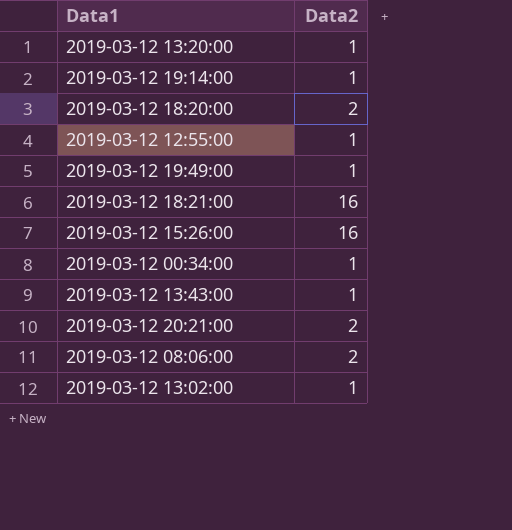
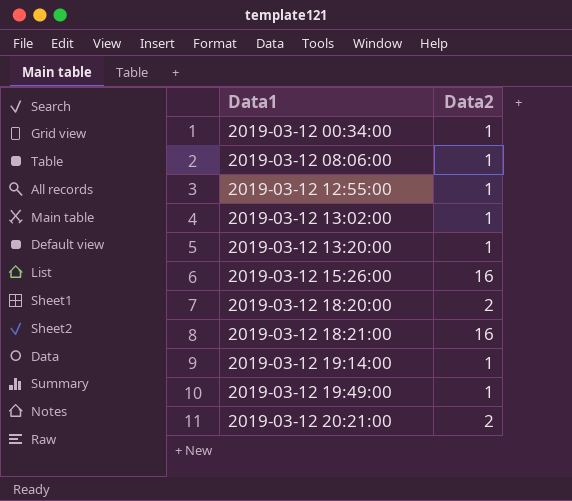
row order: none -> Data1 ascending
row 2019-03-12 13:43:00: 1 -> none
2019-03-12 08:06:00 | Data2: 2 -> 1

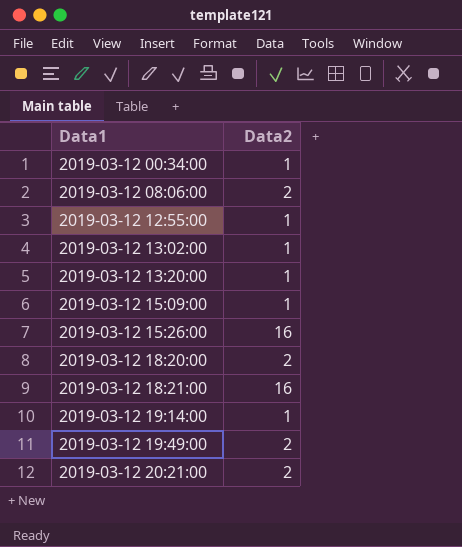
2019-03-12 08:06:00 | Data2: 1 -> 2
row 2019-03-12 15:09:00: none -> 1
2019-03-12 19:49:00 | Data2: 1 -> 2

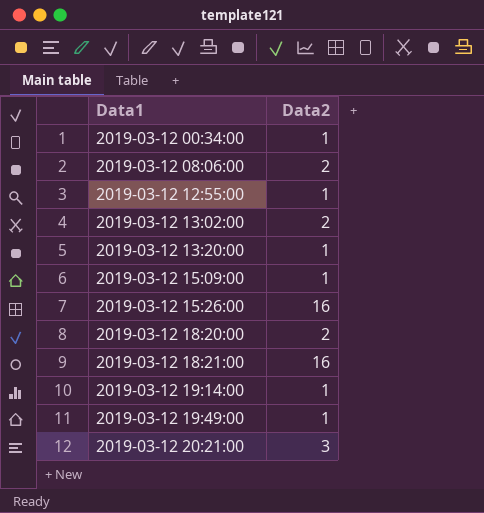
2019-03-12 13:02:00 | Data2: 1 -> 2
2019-03-12 19:49:00 | Data2: 2 -> 1
2019-03-12 20:21:00 | Data2: 2 -> 3

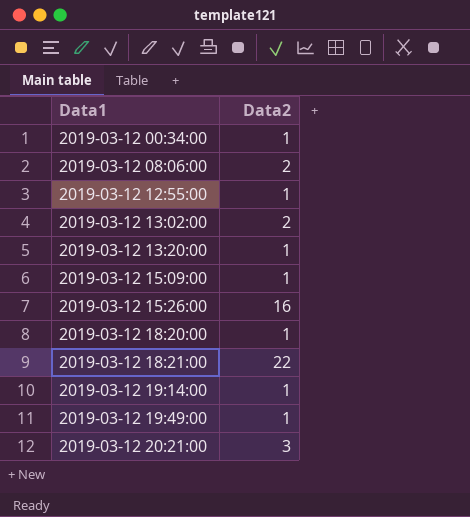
2019-03-12 18:20:00 | Data2: 2 -> 1
2019-03-12 18:21:00 | Data2: 16 -> 22

